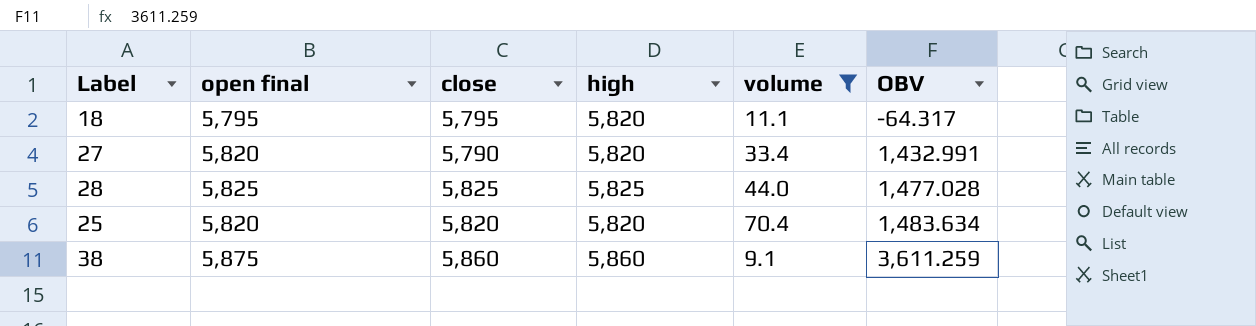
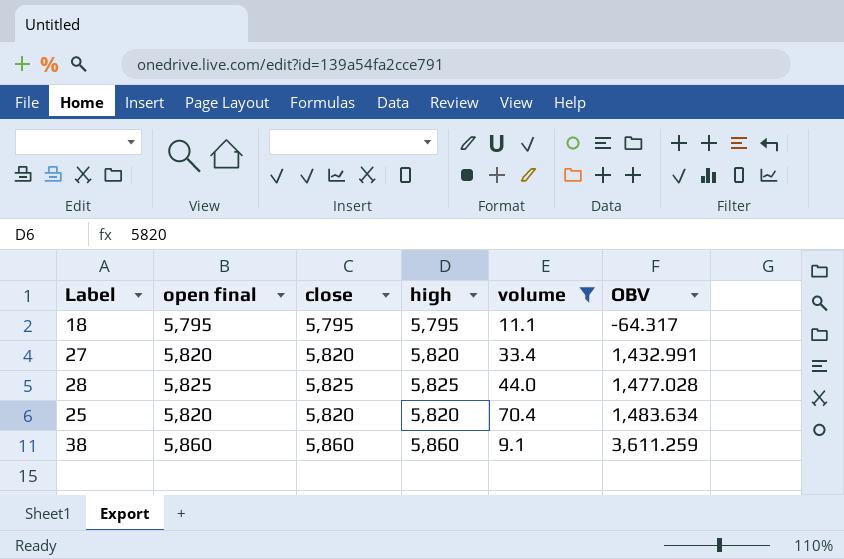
18 | high: 5,820 -> 5,795
27 | close: 5,790 -> 5,820
38 | open final: 5,875 -> 5,860

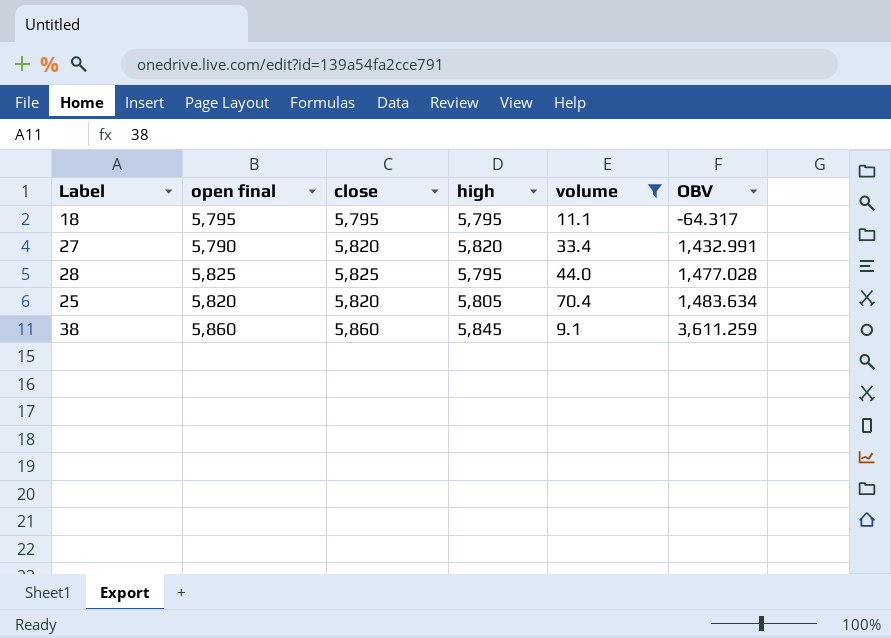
27 | open final: 5,820 -> 5,790
28 | high: 5,825 -> 5,795
25 | high: 5,820 -> 5,805
38 | high: 5,860 -> 5,845

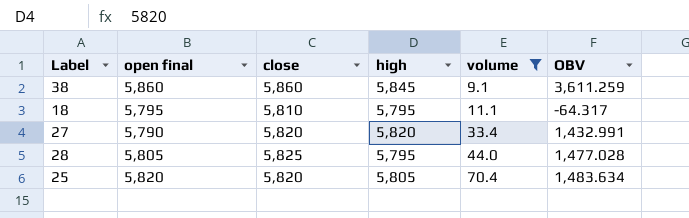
row order: OBV ascending -> volume ascending
18 | close: 5,795 -> 5,810
28 | open final: 5,825 -> 5,805

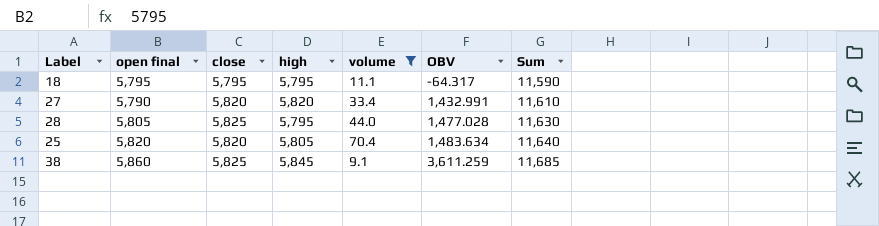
row order: volume ascending -> OBV ascending
column Sum | formula: none -> [open final] + [close]
18 | close: 5,810 -> 5,795
38 | close: 5,860 -> 5,825

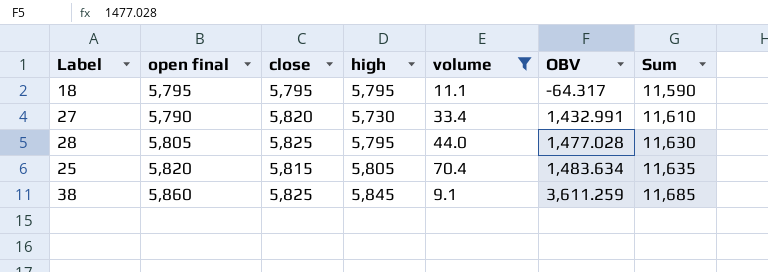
27 | high: 5,820 -> 5,730
25 | close: 5,820 -> 5,815
25 | Sum: 11,640 -> 11,635

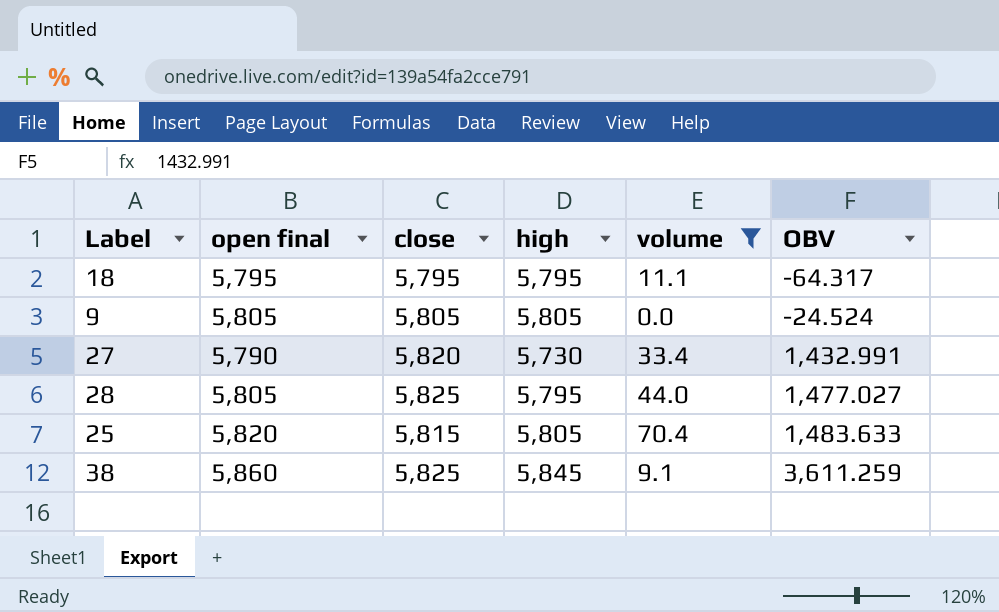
column Sum | formula: [open final] + [close] -> none
row 9: none -> 5,805 | 5,805 | 5,805 | 0.0 | -24.524
28 | OBV: 1,477.028 -> 1,477.027
25 | OBV: 1,483.634 -> 1,483.633

